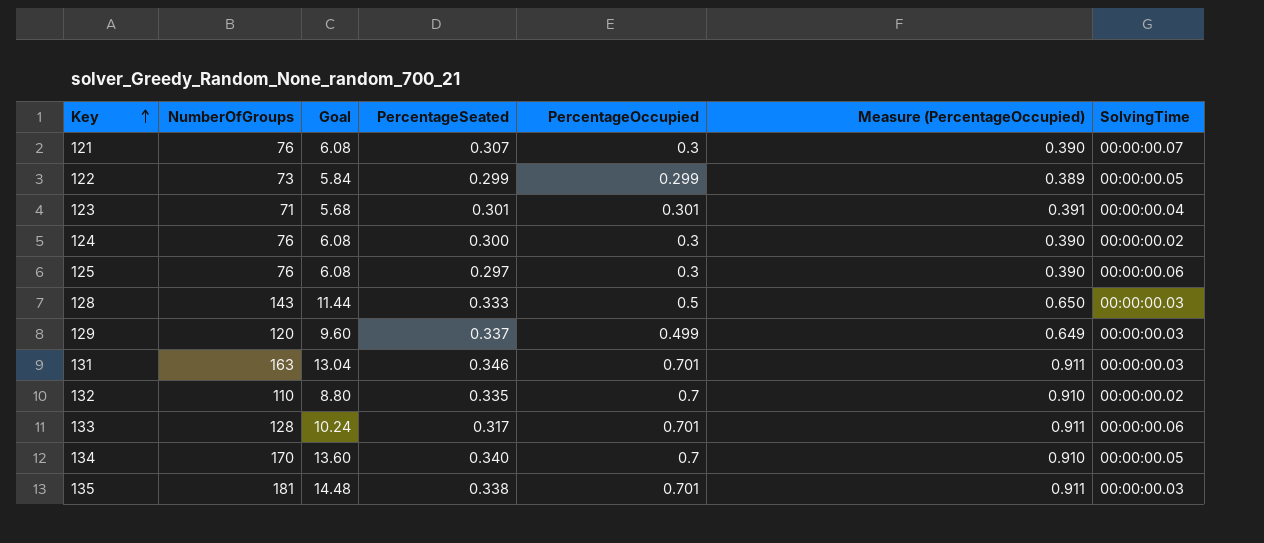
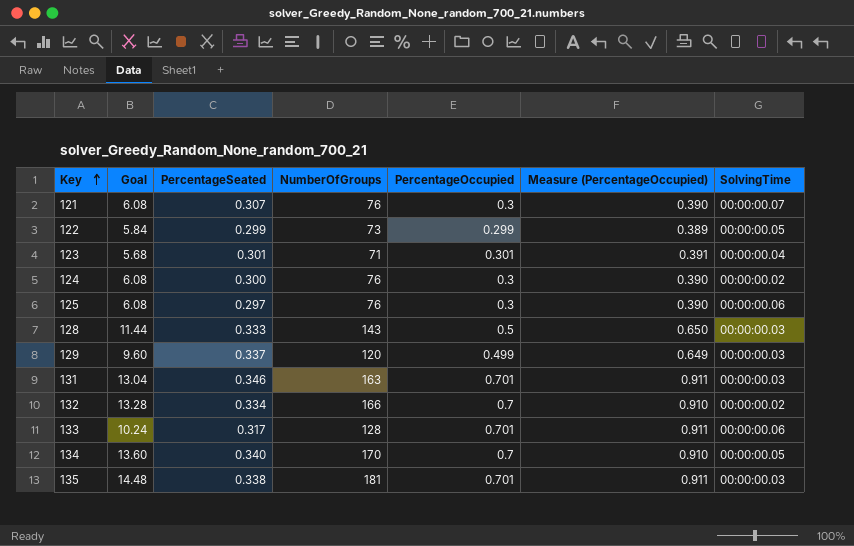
column NumberOfGroups | position: 2 -> 4
132 | Goal: 8.80 -> 13.28
132 | PercentageSeated: 0.335 -> 0.334
132 | NumberOfGroups: 110 -> 166

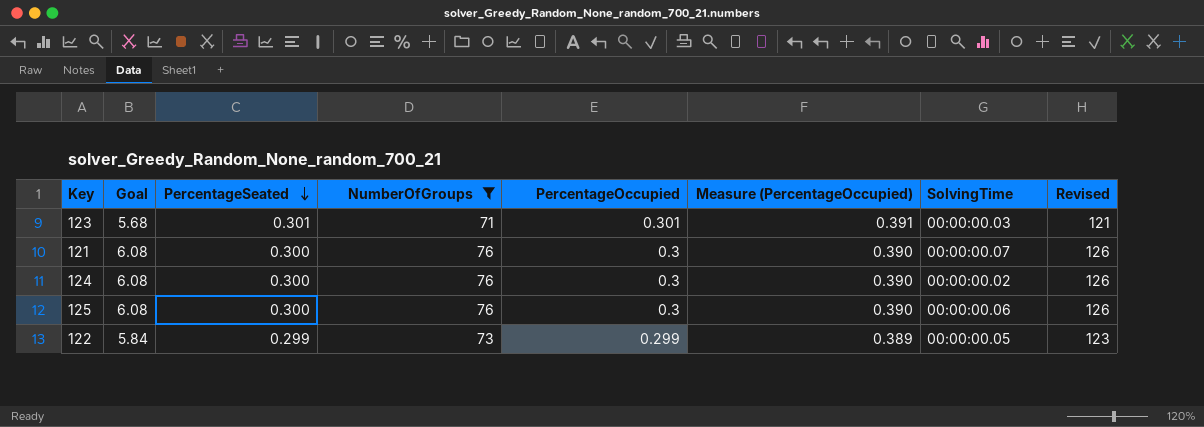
filter: none -> NumberOfGroups <= 76
row order: Key ascending -> PercentageSeated descending
column Revised | formula: none -> [NumberOfGroups] + 50
123 | SolvingTime: 00:00:00.04 -> 00:00:00.03
121 | PercentageSeated: 0.307 -> 0.300
125 | PercentageSeated: 0.297 -> 0.300

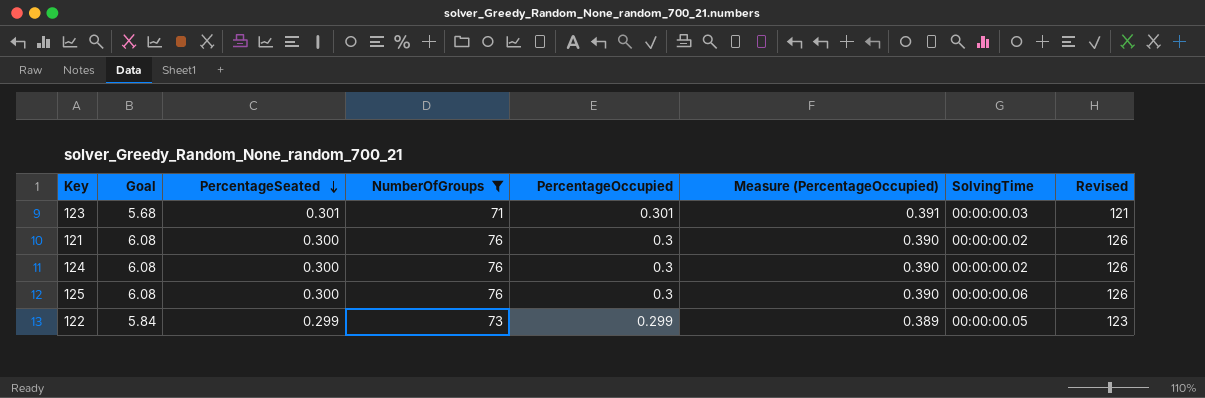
121 | SolvingTime: 00:00:00.07 -> 00:00:00.02

